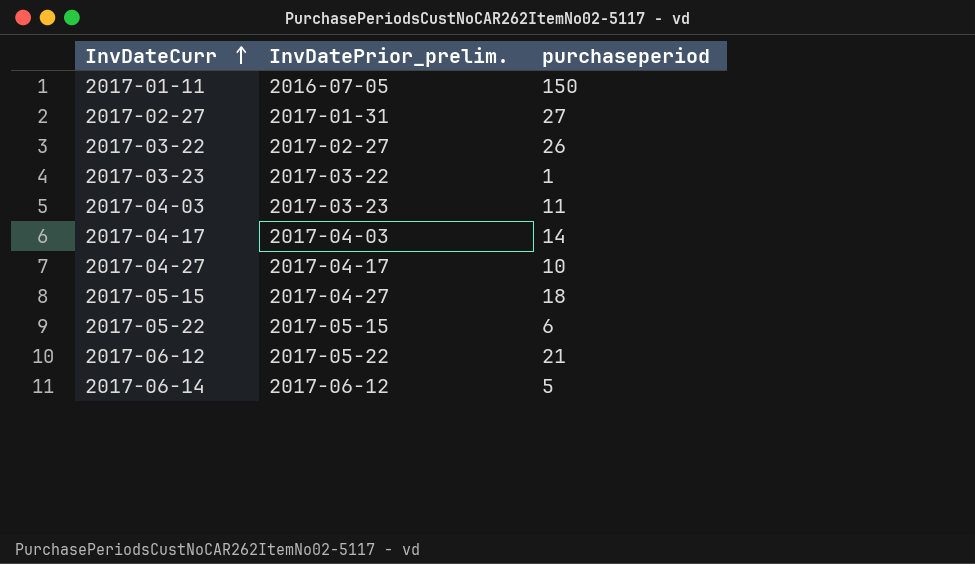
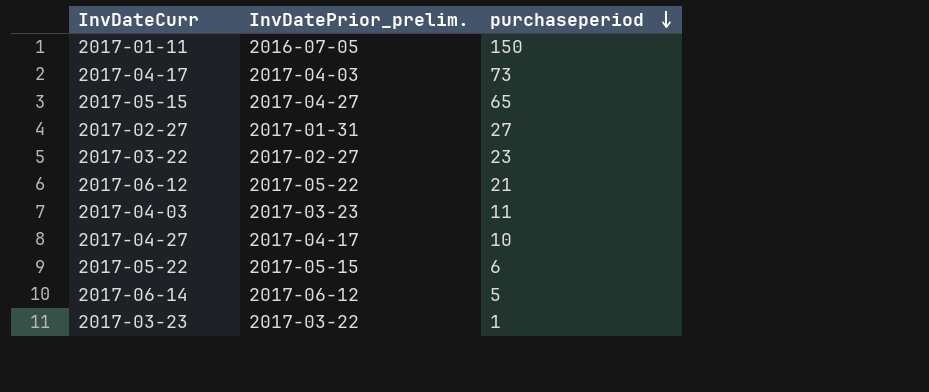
row order: InvDateCurr ascending -> purchaseperiod descending
2017-04-17 | purchaseperiod: 14 -> 73
2017-05-15 | purchaseperiod: 18 -> 65
2017-03-22 | purchaseperiod: 26 -> 23

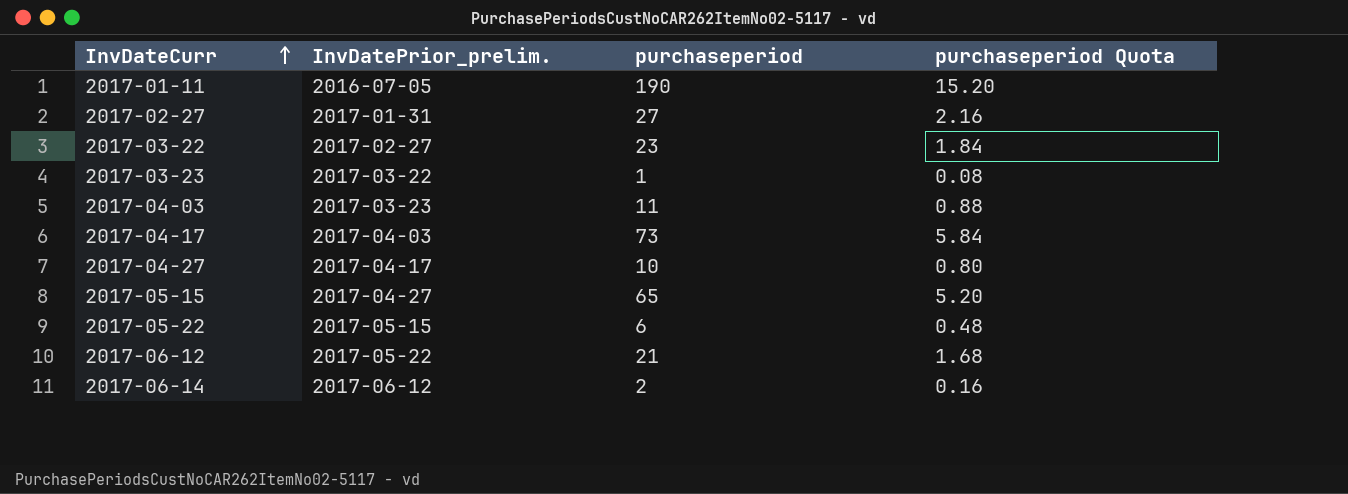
row order: purchaseperiod descending -> InvDateCurr ascending
column purchaseperiod Quota | formula: none -> [purchaseperiod] * 0.08
2017-01-11 | purchaseperiod: 150 -> 190
2017-06-14 | purchaseperiod: 5 -> 2

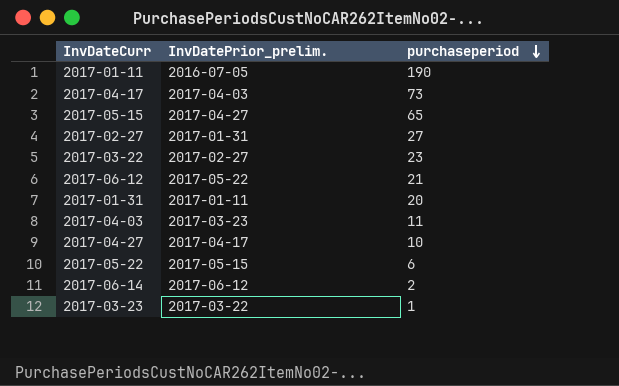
row order: InvDateCurr ascending -> purchaseperiod descending
column purchaseperiod Quota | formula: [purchaseperiod] * 0.08 -> none
row 2017-01-31: none -> 2017-01-11 | 20

